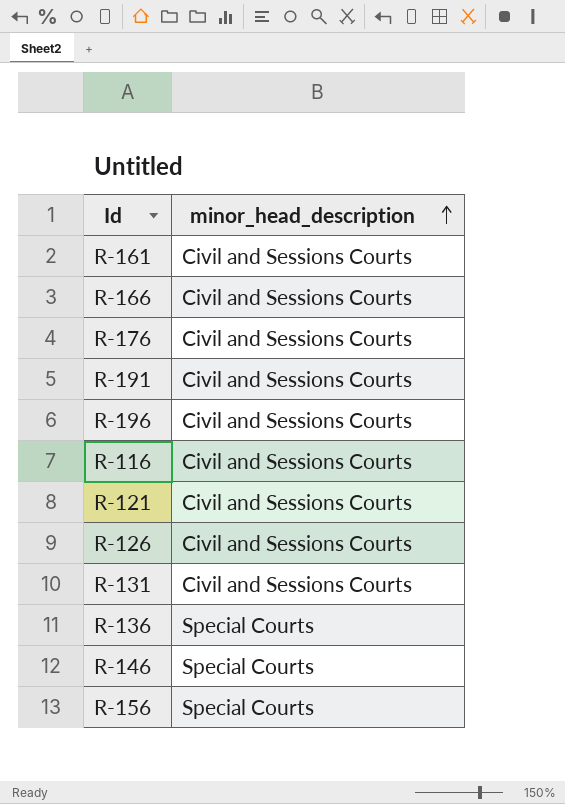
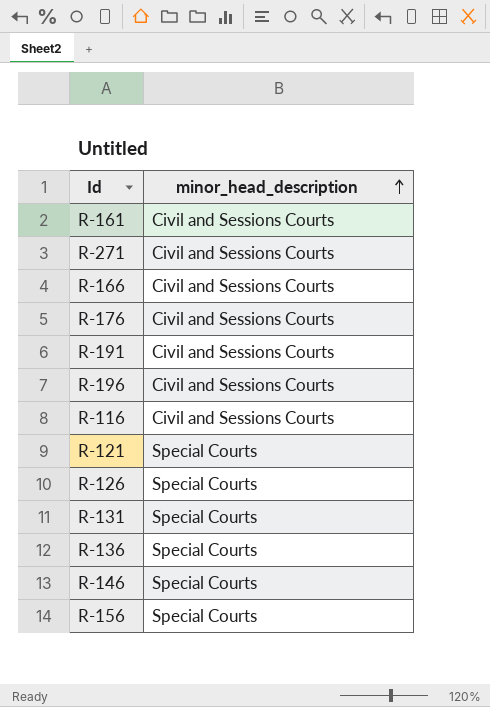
row R-271: none -> Civil and Sessions Courts
R-121 | minor_head_description: Civil and Sessions Courts -> Special Courts
R-126 | minor_head_description: Civil and Sessions Courts -> Special Courts
R-131 | minor_head_description: Civil and Sessions Courts -> Special Courts

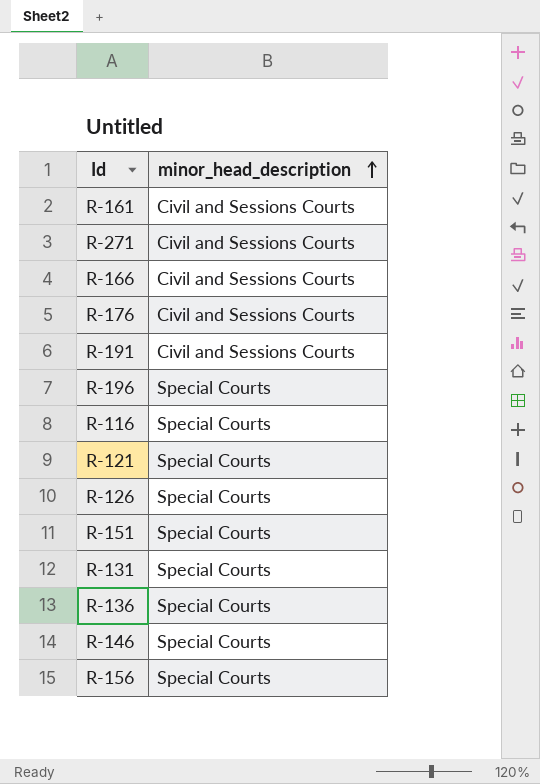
R-196 | minor_head_description: Civil and Sessions Courts -> Special Courts
R-116 | minor_head_description: Civil and Sessions Courts -> Special Courts
row R-151: none -> Special Courts

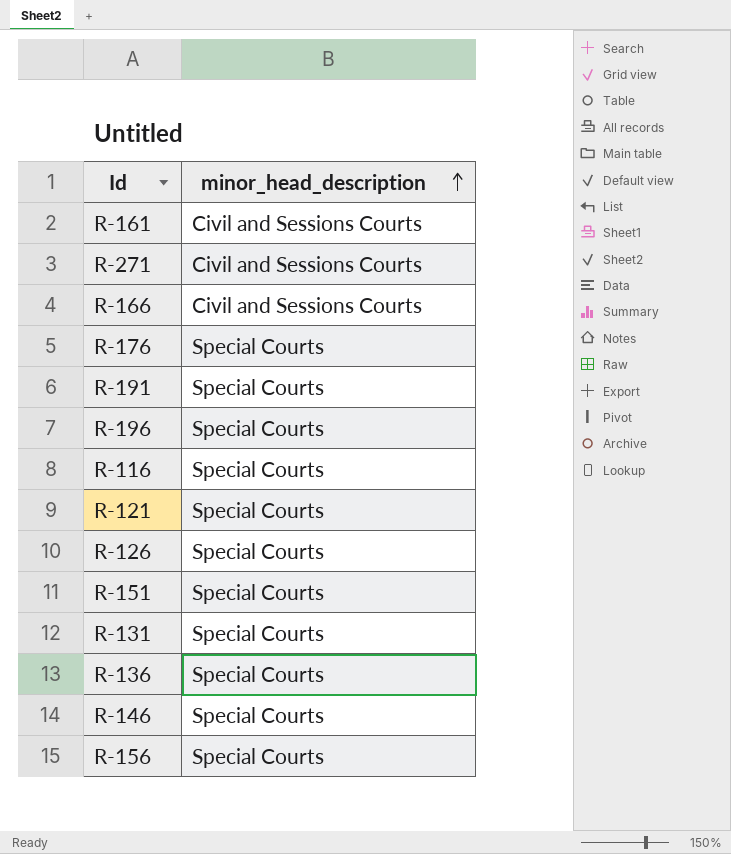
R-176 | minor_head_description: Civil and Sessions Courts -> Special Courts
R-191 | minor_head_description: Civil and Sessions Courts -> Special Courts

